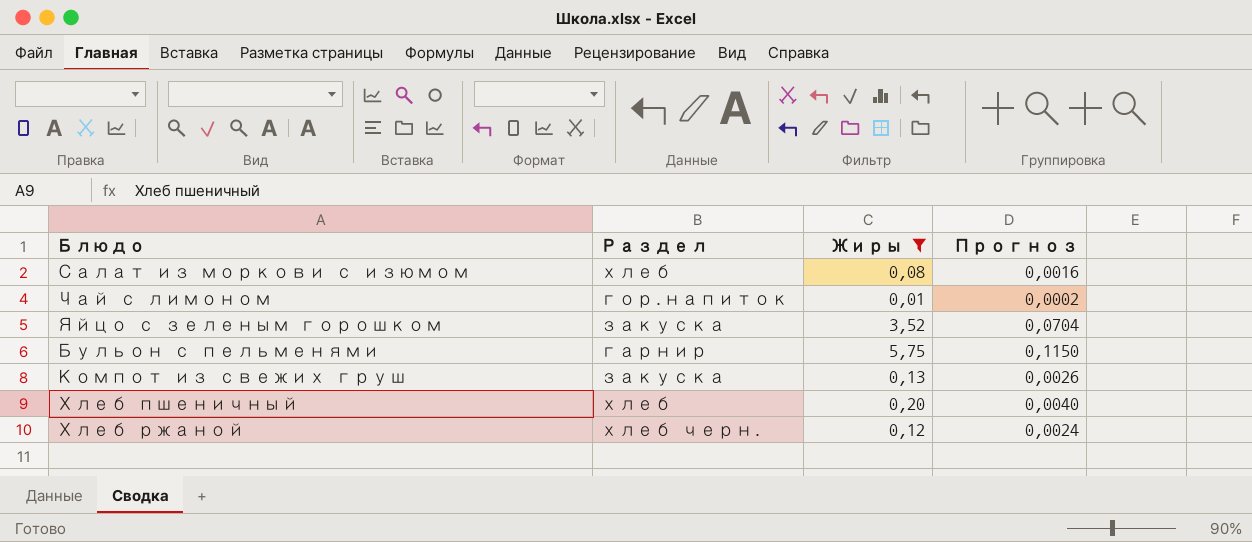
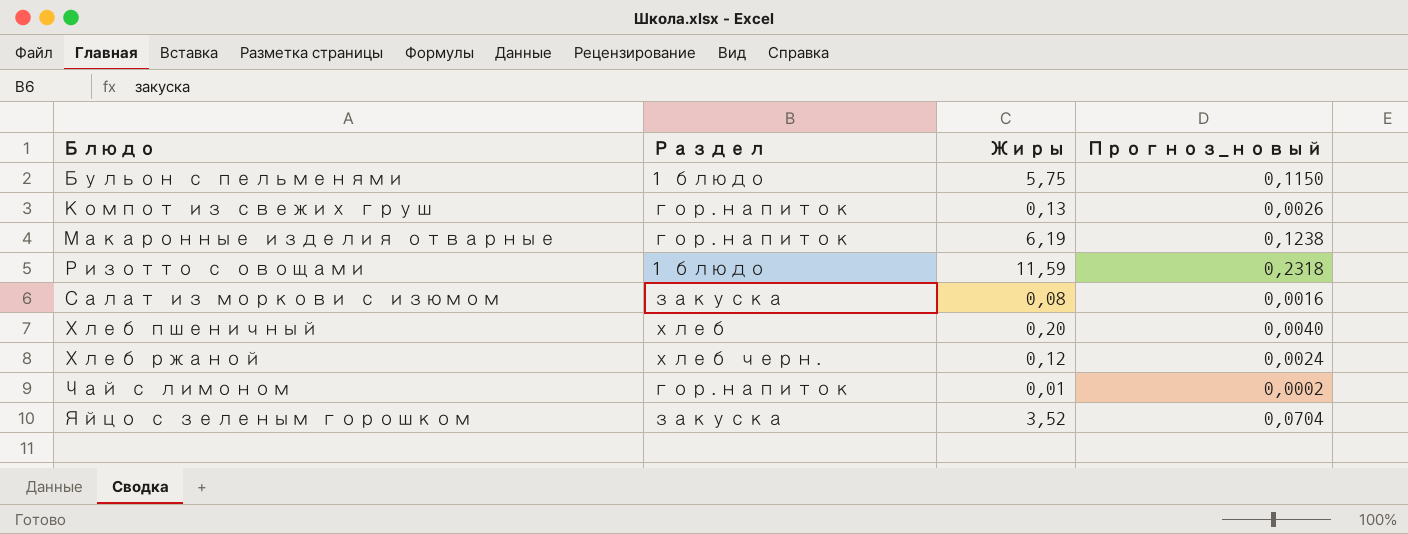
filter: Жиры <= 5,75 -> none
row order: none -> Блюдо ascending
column name: Прогноз -> Прогноз_новый
Бульон с пельменями | Раздел: гарнир -> 1 блюдо
Компот из свежих груш | Раздел: закуска -> гор.напиток
Салат из моркови с изюмом | Раздел: хлеб -> закуска

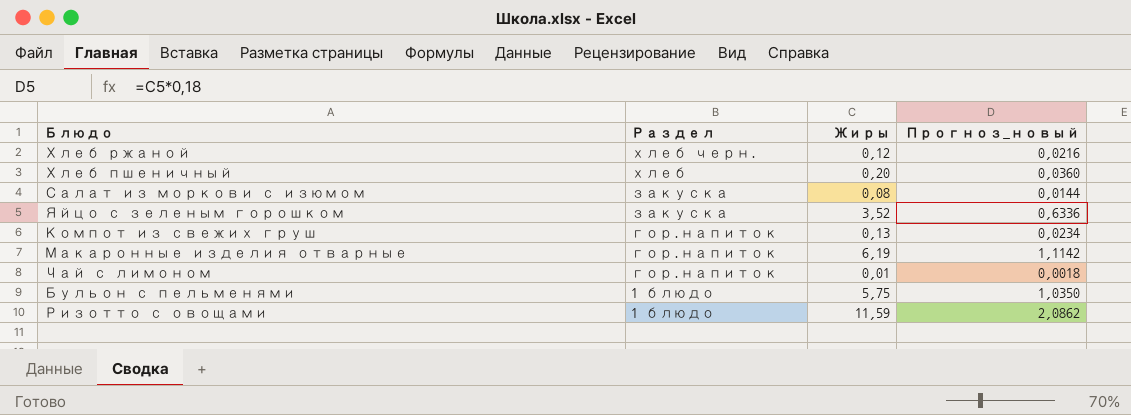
row order: Блюдо ascending -> Раздел descending
column Прогноз_новый | formula: [Жиры] * 0,02 -> [Жиры] * 0,18

